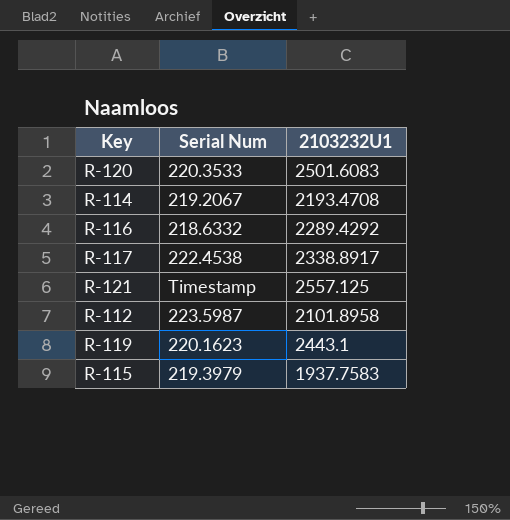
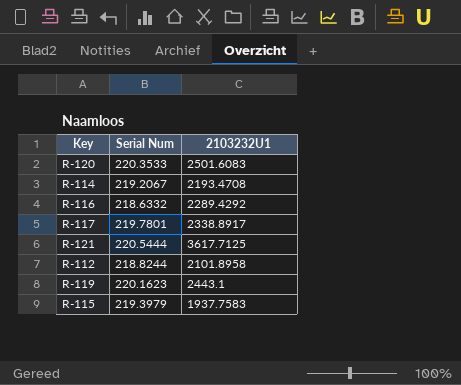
R-117 | Serial Num: 222.4538 -> 219.7801
R-121 | Serial Num: Timestamp -> 220.5444
R-121 | 2103232U1: 2557.125 -> 3617.7125
R-112 | Serial Num: 223.5987 -> 218.8244

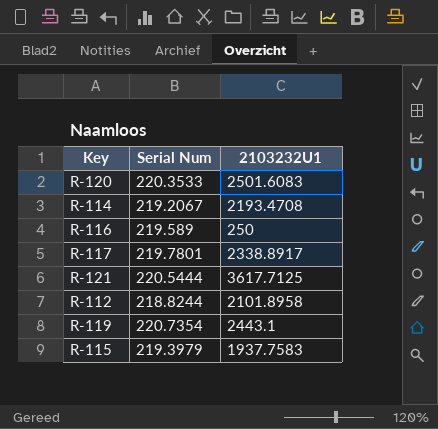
R-116 | Serial Num: 218.6332 -> 219.589
R-116 | 2103232U1: 2289.4292 -> 250
R-119 | Serial Num: 220.1623 -> 220.7354

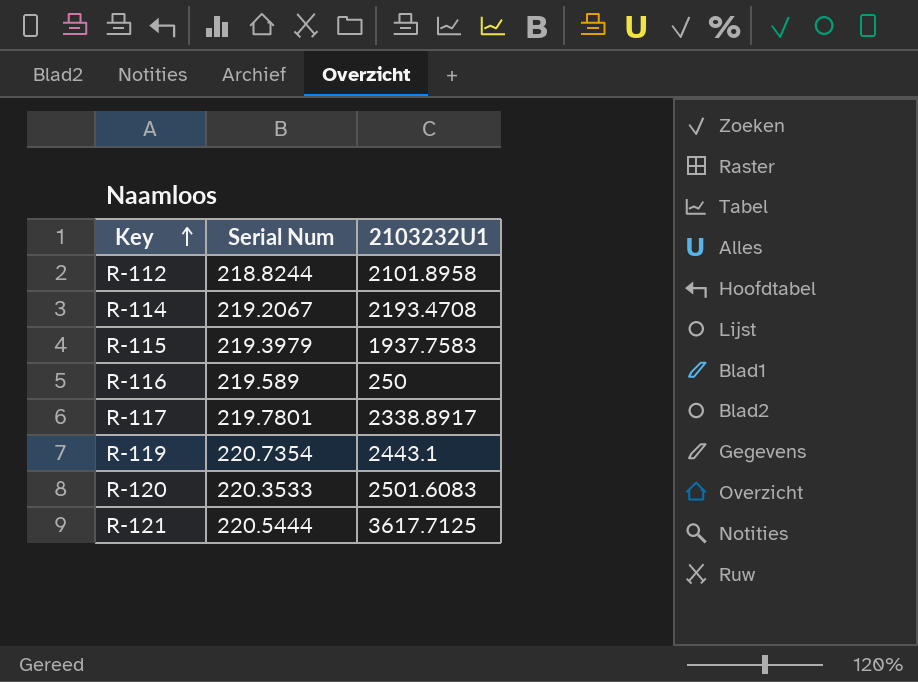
row order: none -> Key ascending

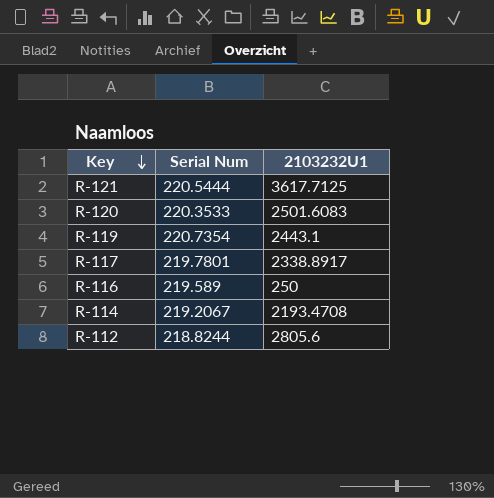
row order: Key ascending -> Key descending
row R-115: 219.3979 | 1937.7583 -> none
R-112 | 2103232U1: 2101.8958 -> 2805.6

